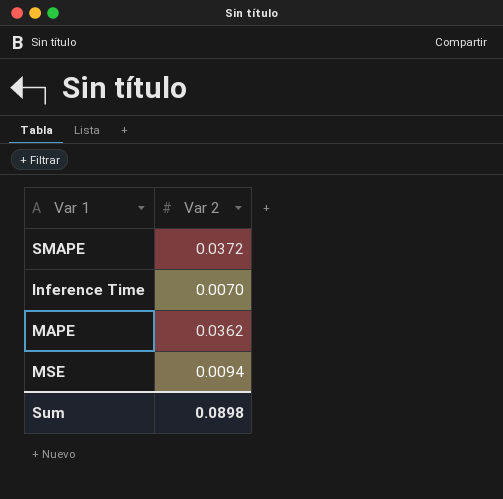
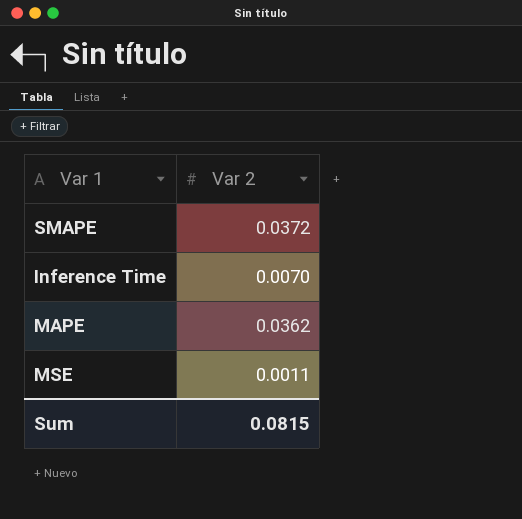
MSE | Var 2: 0.0094 -> 0.0011
Sum | Var 2: 0.0898 -> 0.0815

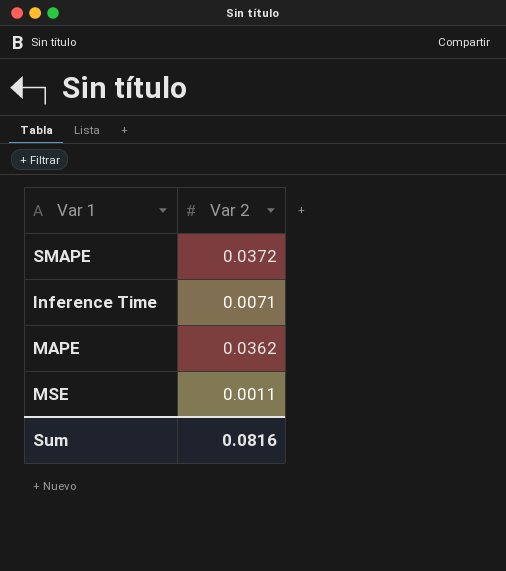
Inference Time | Var 2: 0.0070 -> 0.0071
Sum | Var 2: 0.0815 -> 0.0816

